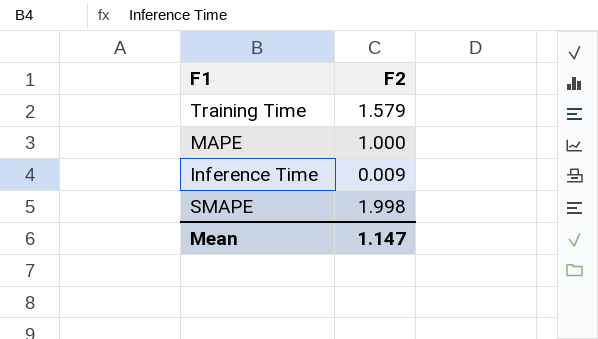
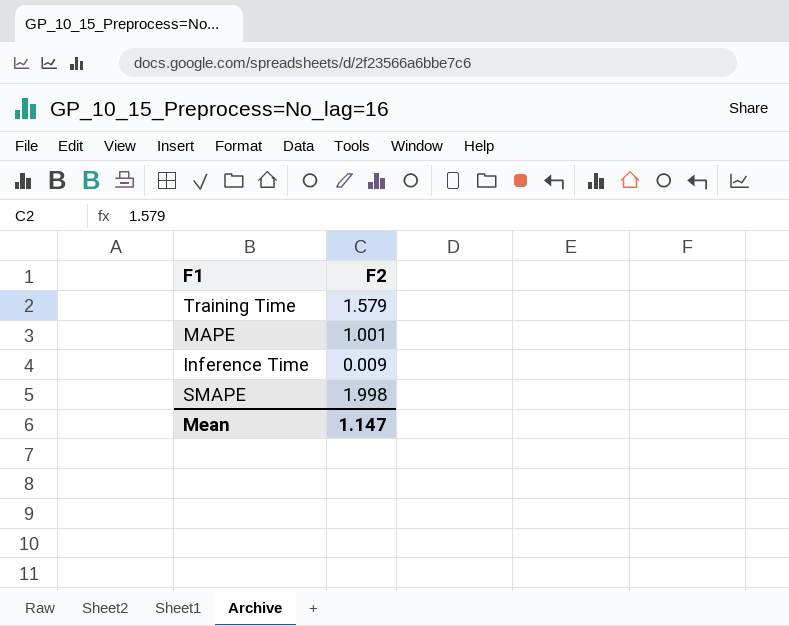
MAPE | F2: 1.000 -> 1.001

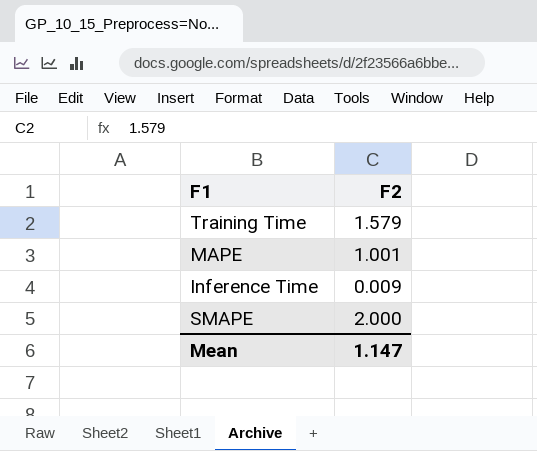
SMAPE | F2: 1.998 -> 2.000

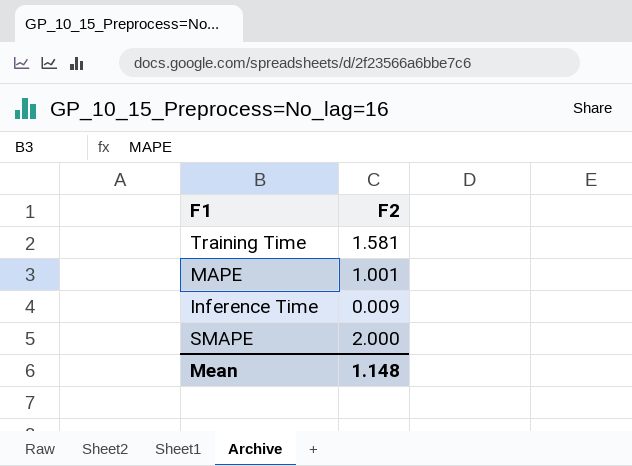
Training Time | F2: 1.579 -> 1.581
Mean | F2: 1.147 -> 1.148

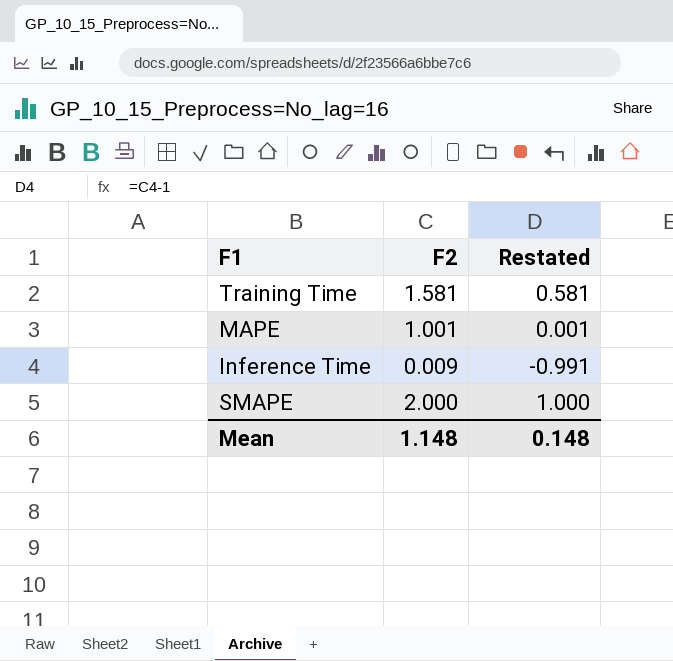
column Restated | formula: none -> [F2] - 1

